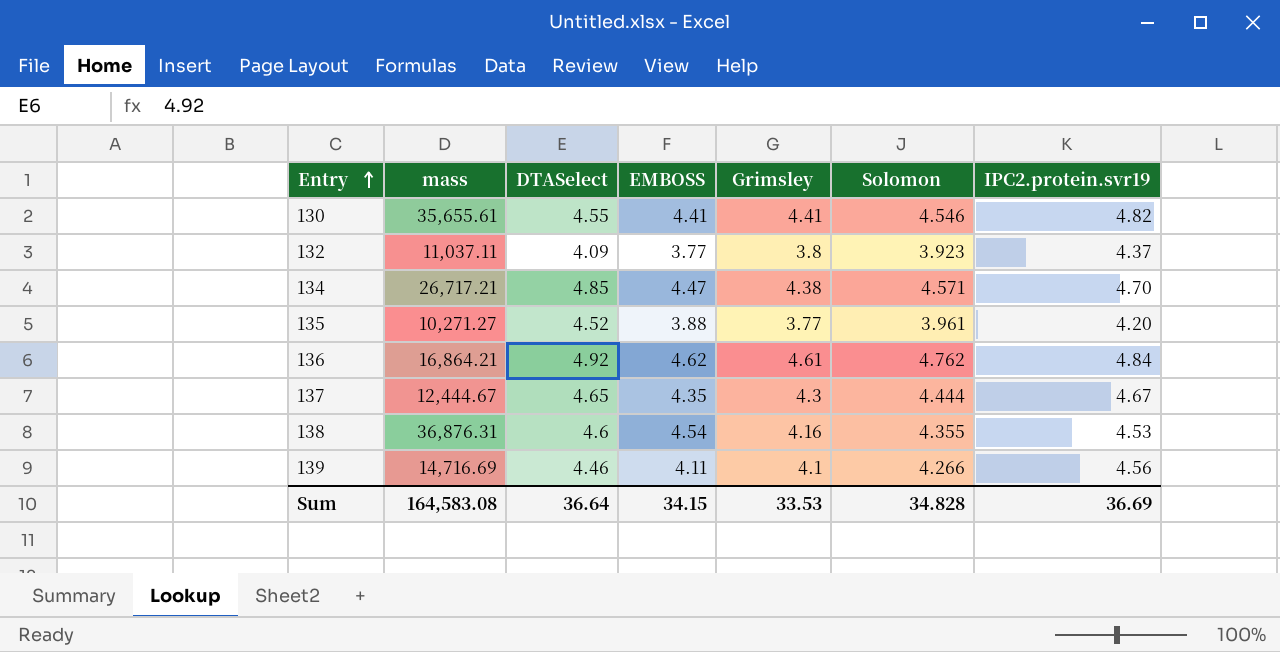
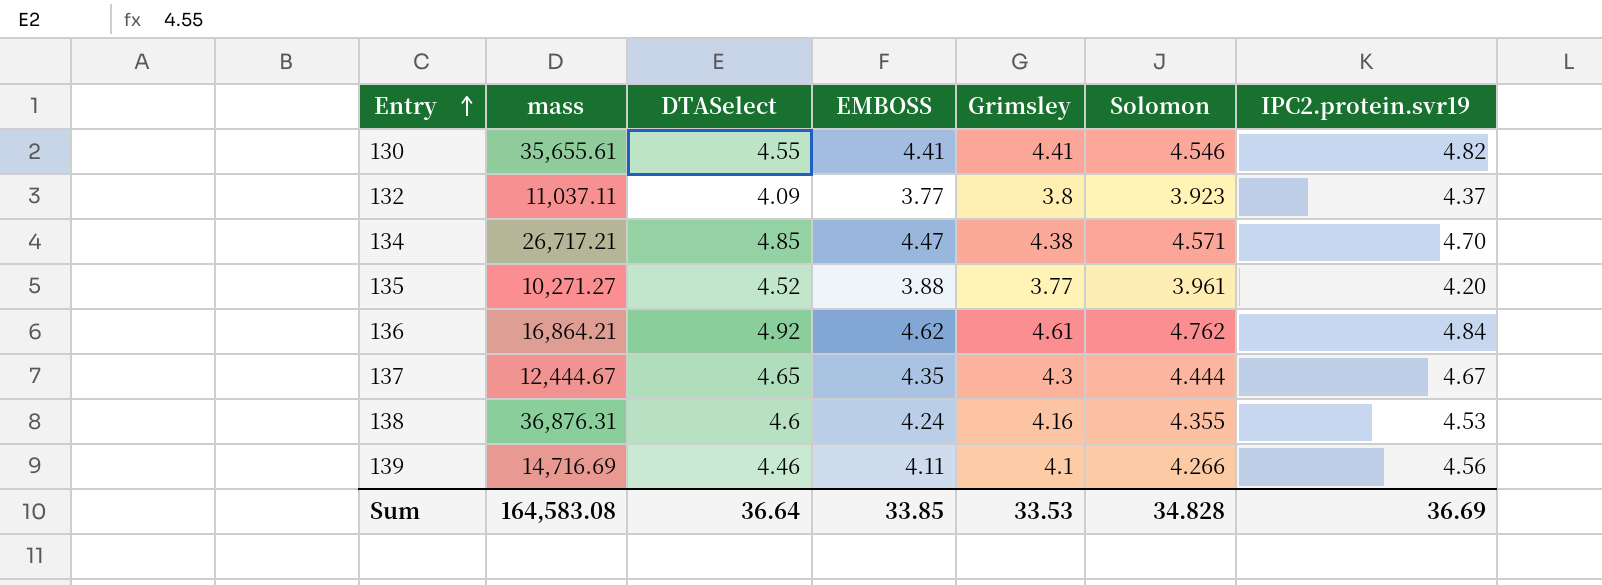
138 | EMBOSS: 4.54 -> 4.24
Sum | EMBOSS: 34.15 -> 33.85

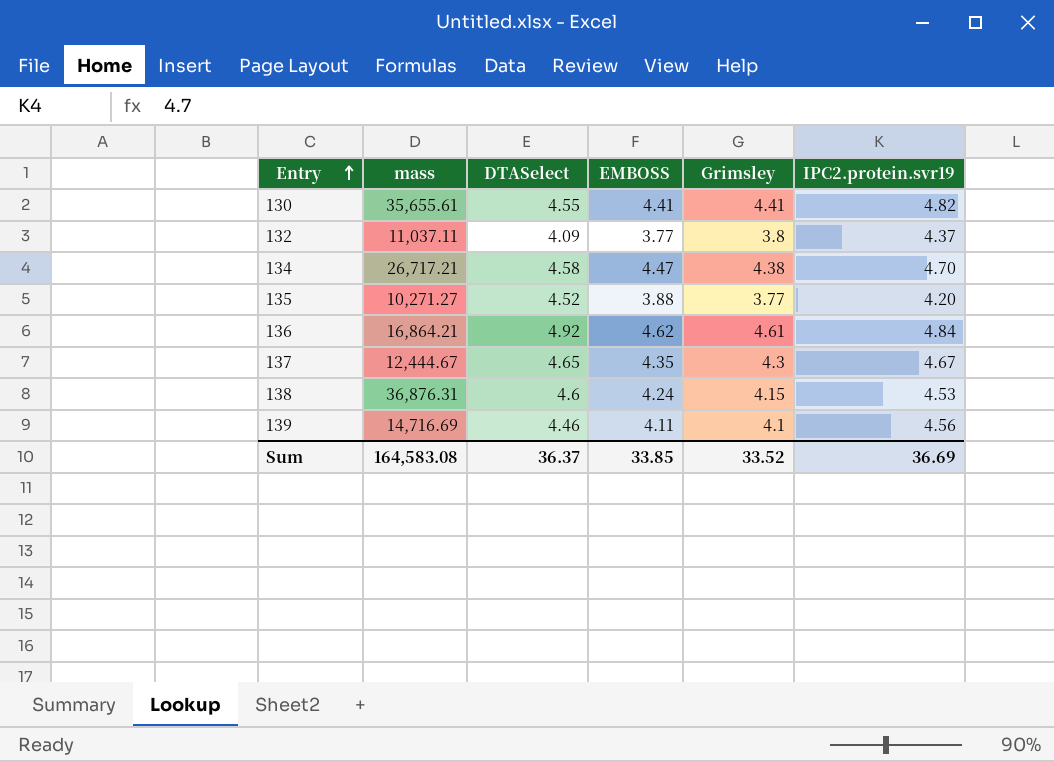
column Solomon | position: 6 -> none
134 | DTASelect: 4.85 -> 4.58
138 | Grimsley: 4.16 -> 4.15
Sum | DTASelect: 36.64 -> 36.37
Sum | Grimsley: 33.53 -> 33.52

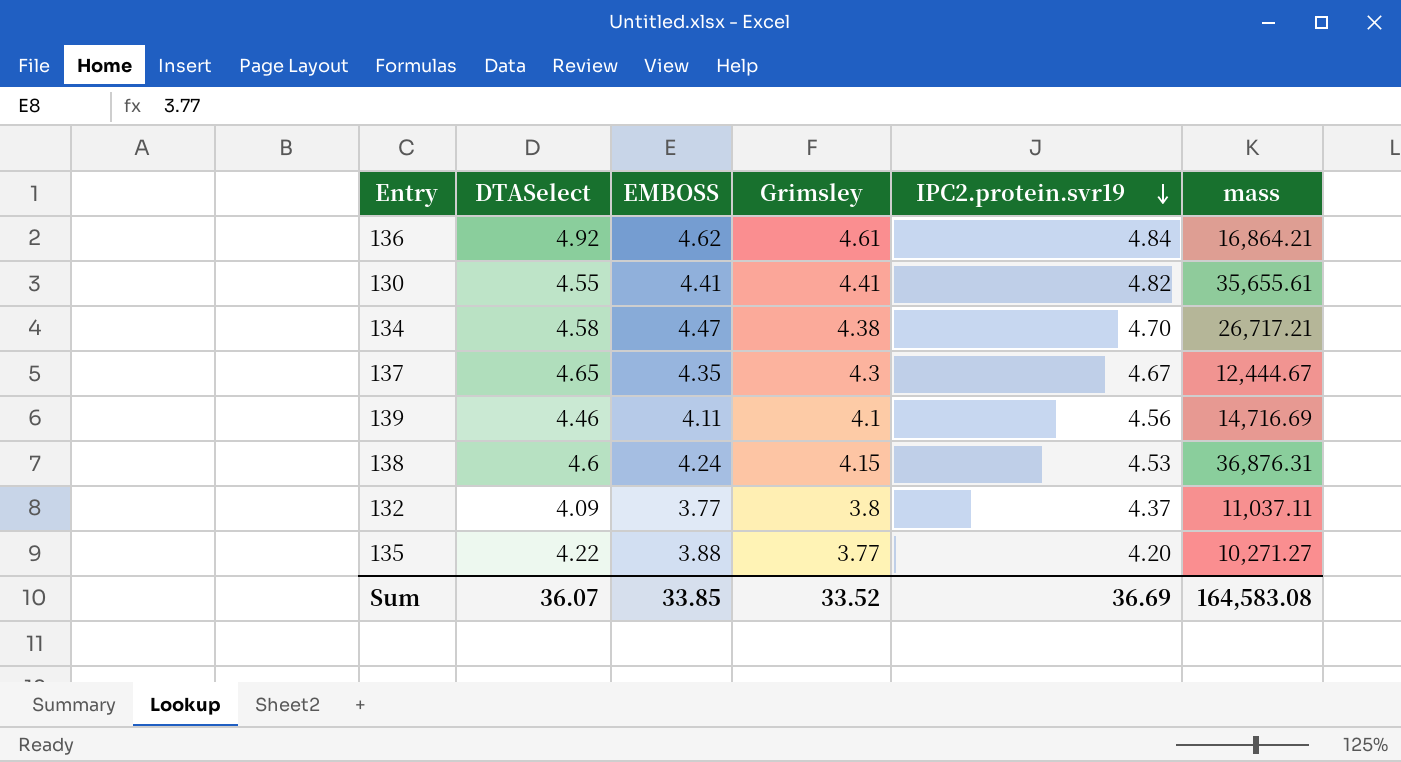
row order: Entry ascending -> IPC2.protein.svr19 descending
column mass | position: 2 -> 6
135 | DTASelect: 4.52 -> 4.22
Sum | DTASelect: 36.37 -> 36.07

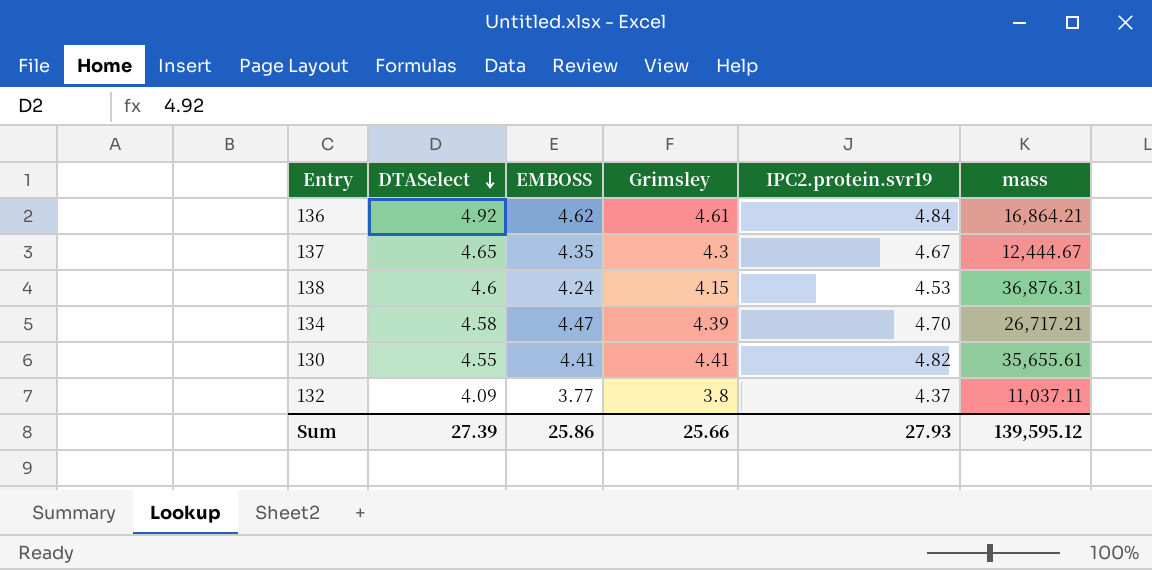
row order: IPC2.protein.svr19 descending -> DTASelect descending
row 139: 4.46 | 4.11 | 4.1 | 4.56 | 14,716.69 -> none
row 135: 4.22 | 3.88 | 3.77 | 4.20 | 10,271.27 -> none
134 | Grimsley: 4.38 -> 4.39
Sum | DTASelect: 36.07 -> 27.39
Sum | EMBOSS: 33.85 -> 25.86
Sum | Grimsley: 33.52 -> 25.66
Sum | IPC2.protein.svr19: 36.69 -> 27.93
Sum | mass: 164,583.08 -> 139,595.12

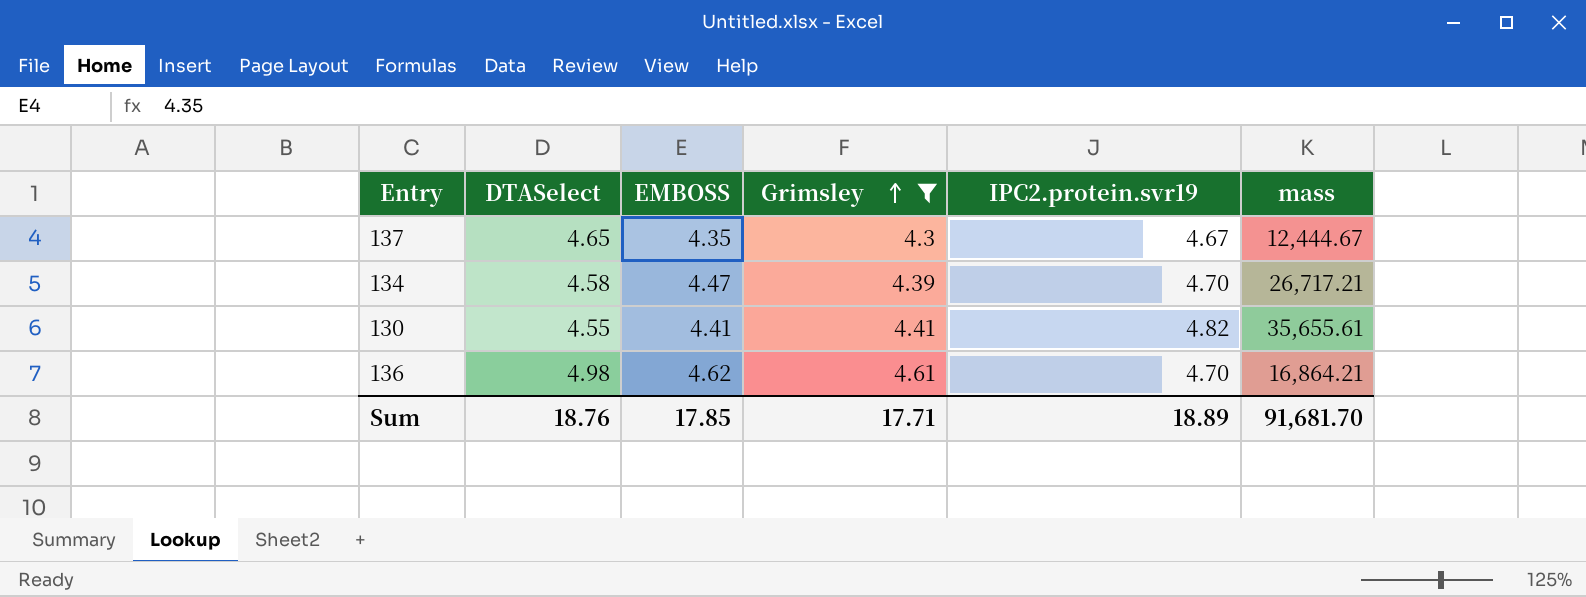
filter: none -> Grimsley >= 4.3
row order: DTASelect descending -> Grimsley ascending
136 | DTASelect: 4.92 -> 4.98
136 | IPC2.protein.svr19: 4.84 -> 4.70
Sum | DTASelect: 27.39 -> 18.76
Sum | EMBOSS: 25.86 -> 17.85
Sum | Grimsley: 25.66 -> 17.71
Sum | IPC2.protein.svr19: 27.93 -> 18.89
Sum | mass: 139,595.12 -> 91,681.70

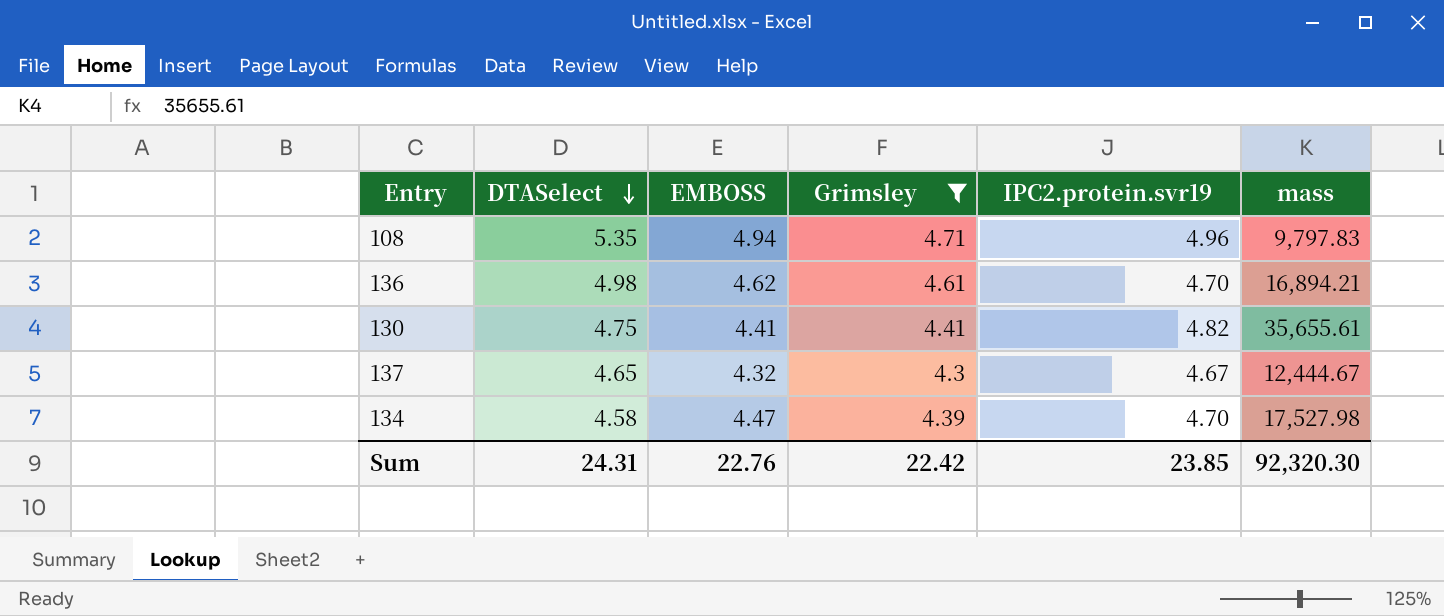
row order: Grimsley ascending -> DTASelect descending
row 108: none -> 5.35 | 4.94 | 4.71 | 4.96 | 9,797.83
136 | mass: 16,864.21 -> 16,894.21
130 | DTASelect: 4.55 -> 4.75
137 | EMBOSS: 4.35 -> 4.32
134 | mass: 26,717.21 -> 17,527.98
Sum | DTASelect: 18.76 -> 24.31
Sum | EMBOSS: 17.85 -> 22.76
Sum | Grimsley: 17.71 -> 22.42
Sum | IPC2.protein.svr19: 18.89 -> 23.85
Sum | mass: 91,681.70 -> 92,320.30

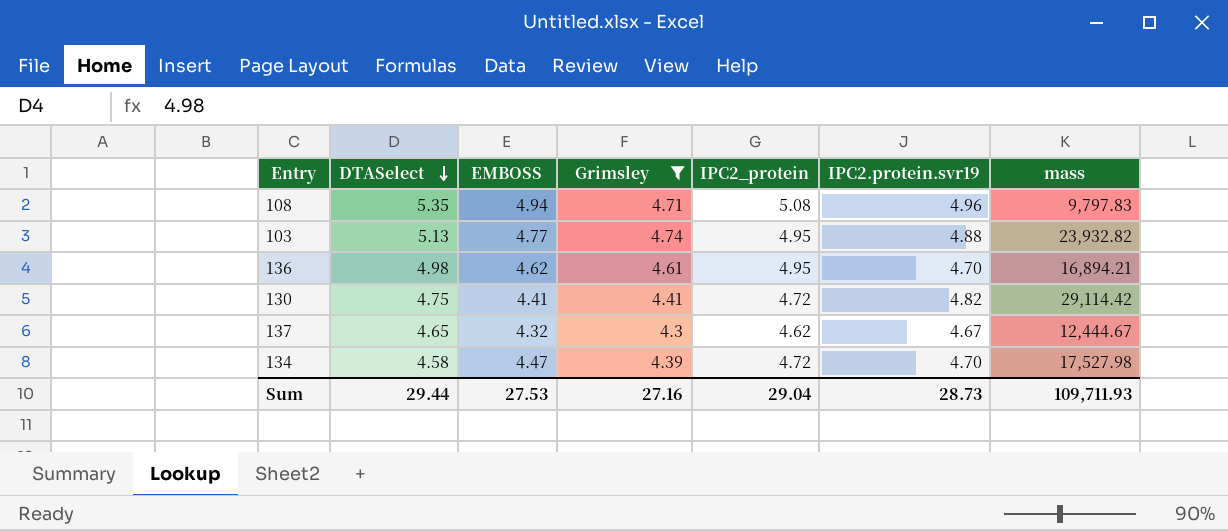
column IPC2_protein | position: none -> 5
row 103: none -> 5.13 | 4.77 | 4.74 | 4.95 | 4.88 | 23,932.82
130 | mass: 35,655.61 -> 29,114.42
Sum | DTASelect: 24.31 -> 29.44
Sum | EMBOSS: 22.76 -> 27.53
Sum | Grimsley: 22.42 -> 27.16
Sum | IPC2.protein.svr19: 23.85 -> 28.73
Sum | mass: 92,320.30 -> 109,711.93

